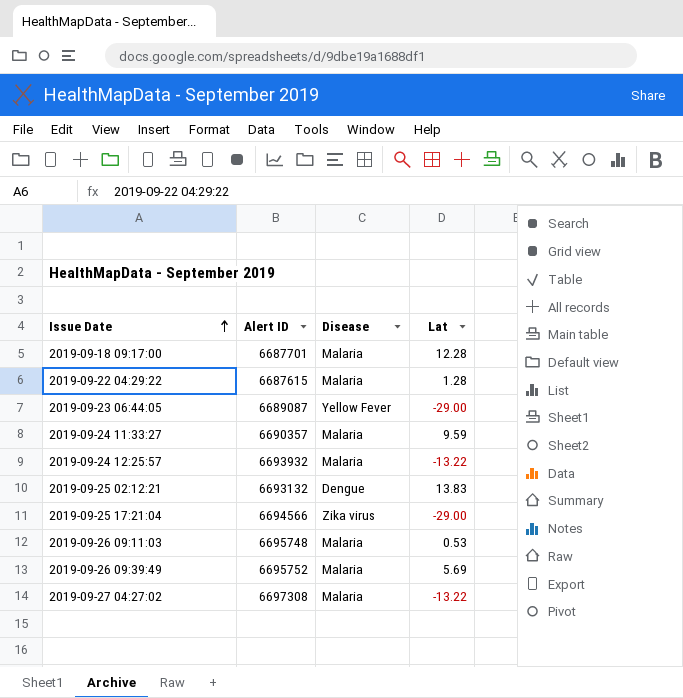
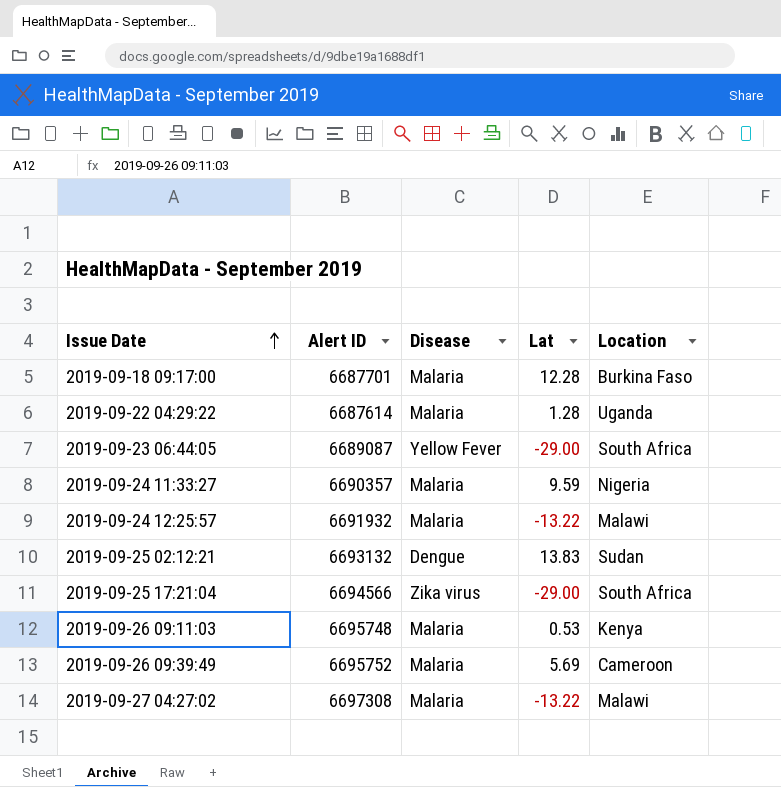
column Location | position: none -> 5
2019-09-22 04:29:22 | Alert ID: 6687615 -> 6687614
2019-09-24 12:25:57 | Alert ID: 6693932 -> 6691932

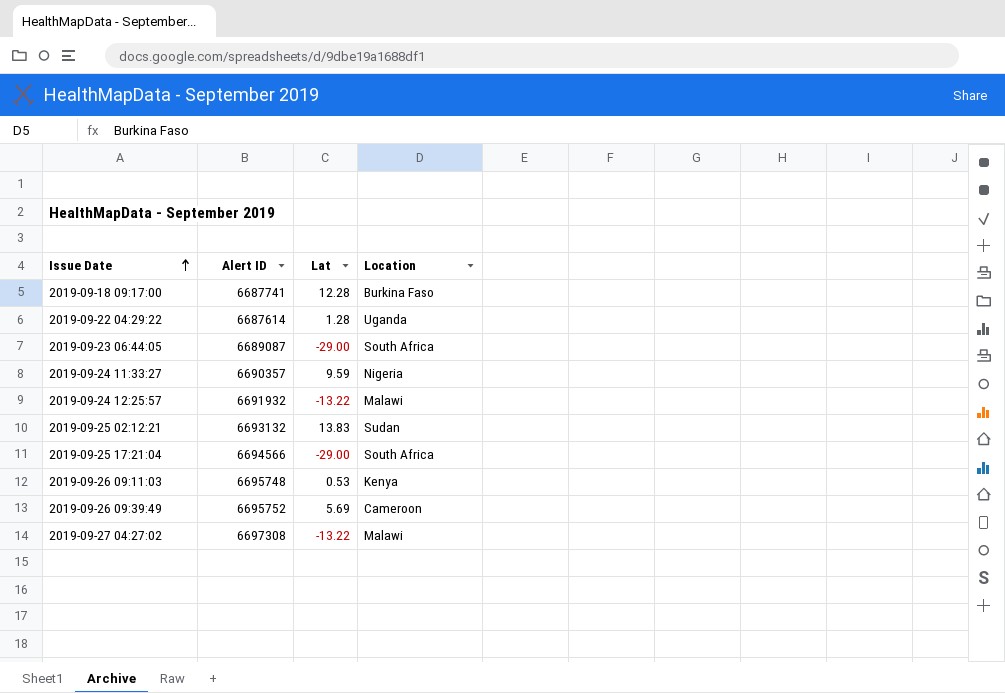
column Disease | position: 3 -> none
2019-09-18 09:17:00 | Alert ID: 6687701 -> 6687741

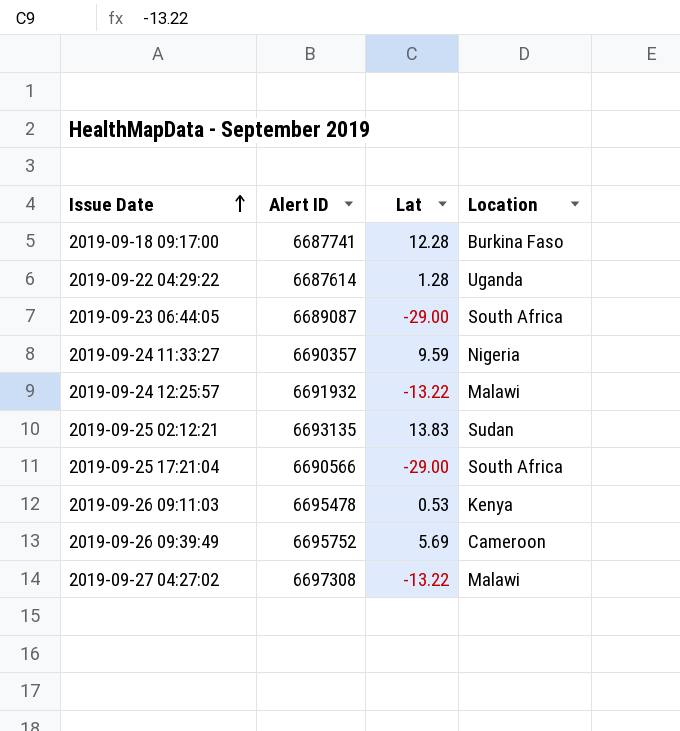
2019-09-25 02:12:21 | Alert ID: 6693132 -> 6693135
2019-09-25 17:21:04 | Alert ID: 6694566 -> 6690566
2019-09-26 09:11:03 | Alert ID: 6695748 -> 6695478

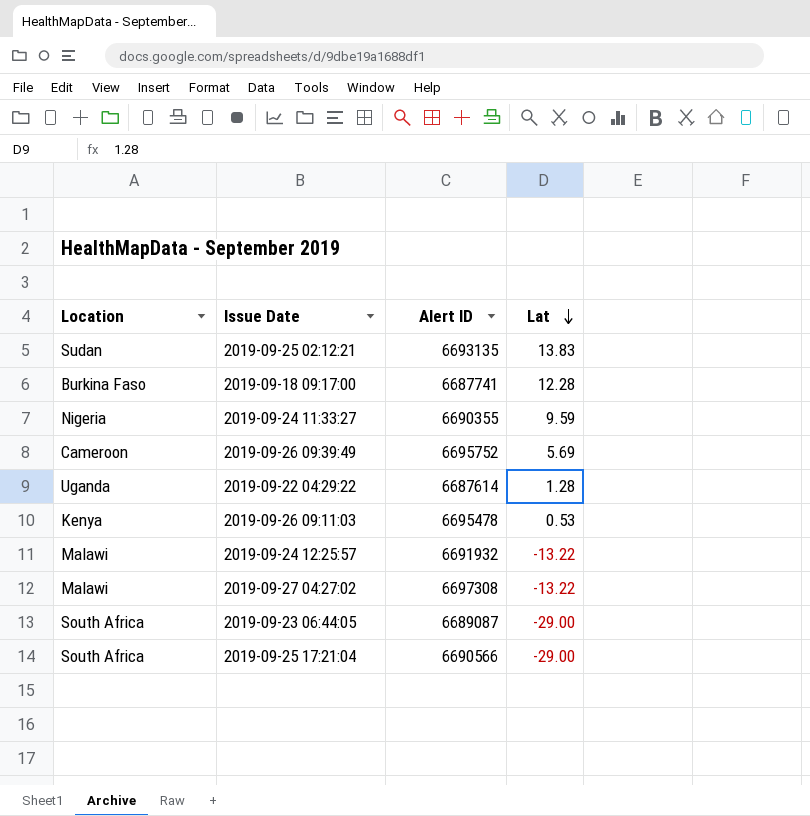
row order: Issue Date ascending -> Lat descending
column Location | position: 4 -> 1
2019-09-24 11:33:27 | Alert ID: 6690357 -> 6690355

